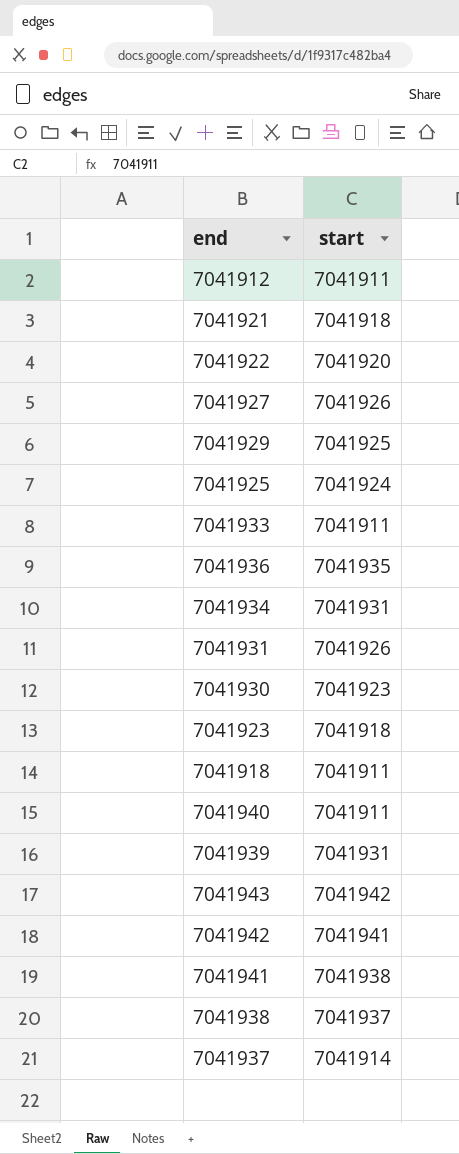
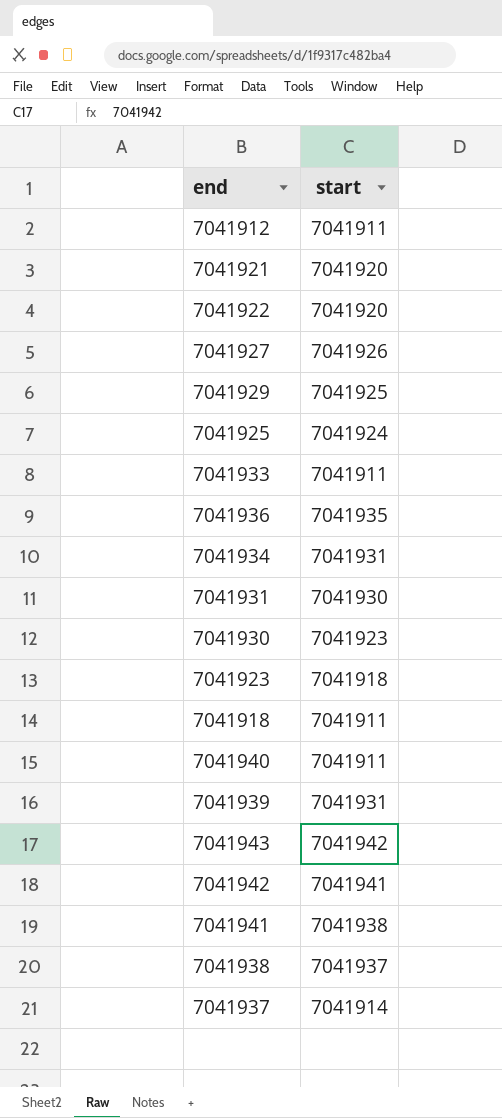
7041921 | start: 7041918 -> 7041920
7041931 | start: 7041926 -> 7041930

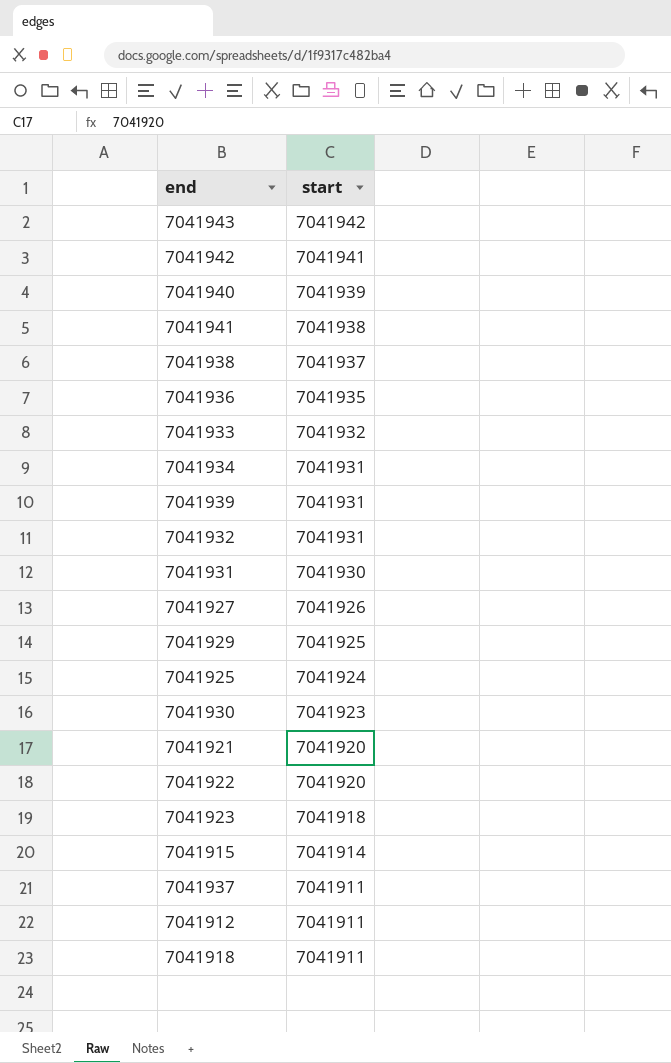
row order: none -> start descending
7041940 | start: 7041911 -> 7041939
7041933 | start: 7041911 -> 7041932
row 7041932: none -> 7041931
row 7041915: none -> 7041914
7041937 | start: 7041914 -> 7041911

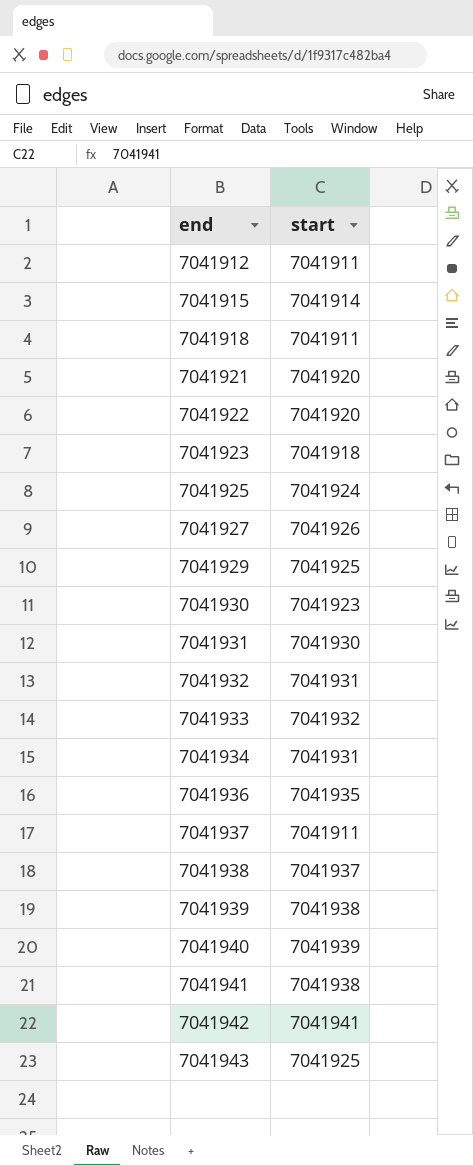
row order: start descending -> end ascending
7041939 | start: 7041931 -> 7041938
7041943 | start: 7041942 -> 7041925

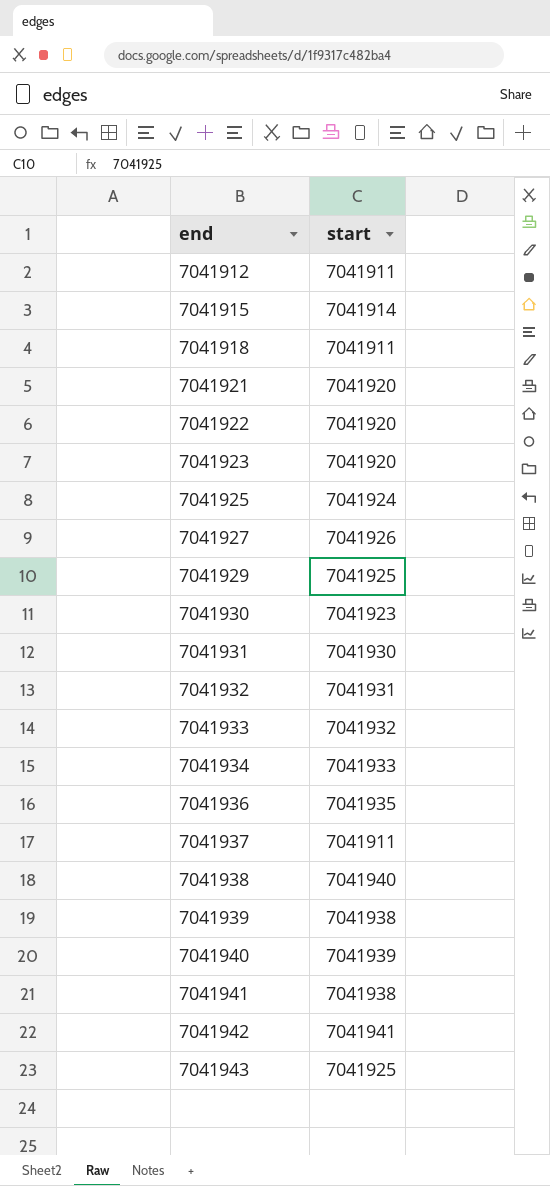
7041923 | start: 7041918 -> 7041920
7041934 | start: 7041931 -> 7041933
7041938 | start: 7041937 -> 7041940

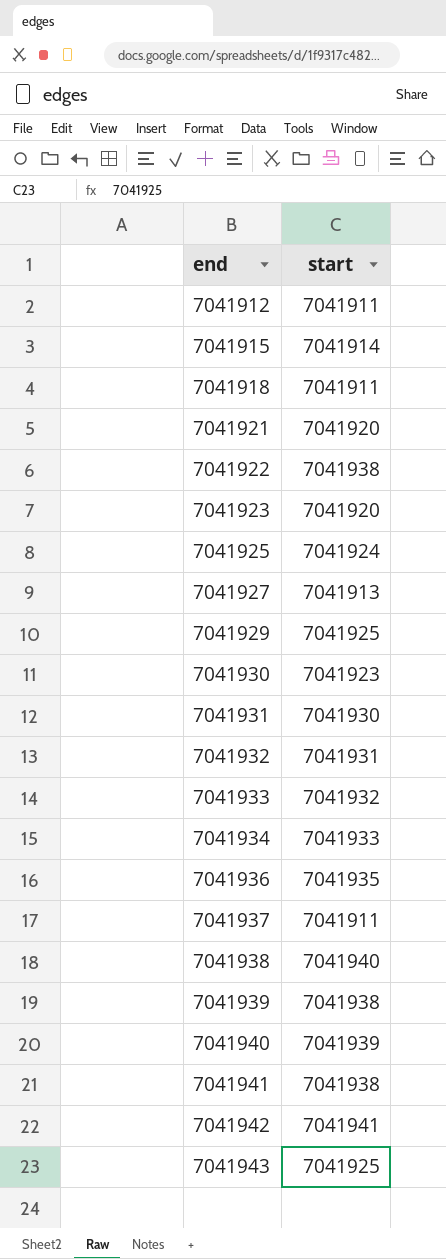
7041922 | start: 7041920 -> 7041938
7041927 | start: 7041926 -> 7041913

